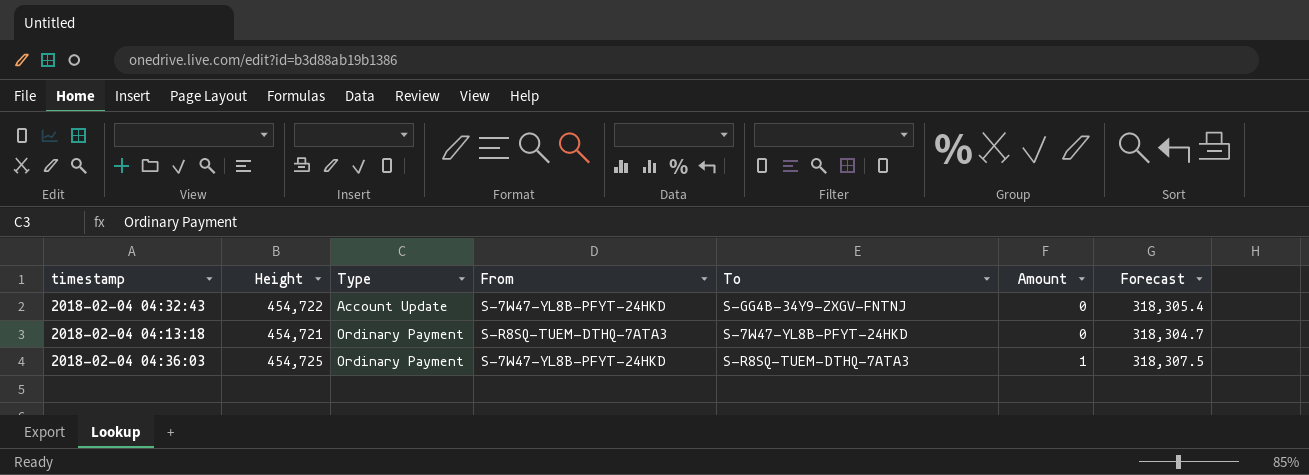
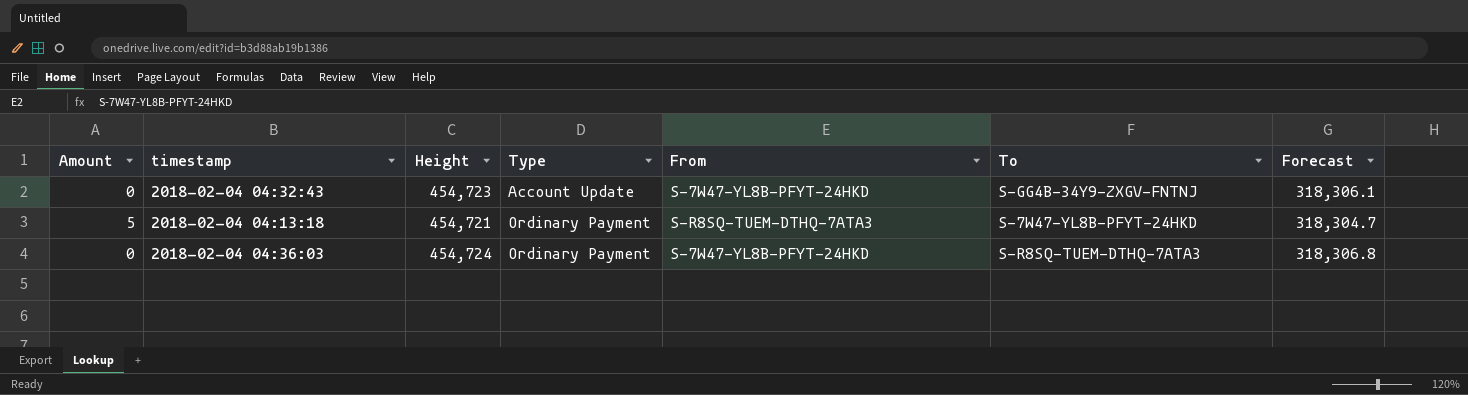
column Amount | position: 6 -> 1
2018-02-04 04:32:43 | Height: 454,722 -> 454,723
2018-02-04 04:32:43 | Forecast: 318,305.4 -> 318,306.1
2018-02-04 04:13:18 | Amount: 0 -> 5
2018-02-04 04:36:03 | Amount: 1 -> 0
2018-02-04 04:36:03 | Height: 454,725 -> 454,724
2018-02-04 04:36:03 | Forecast: 318,307.5 -> 318,306.8

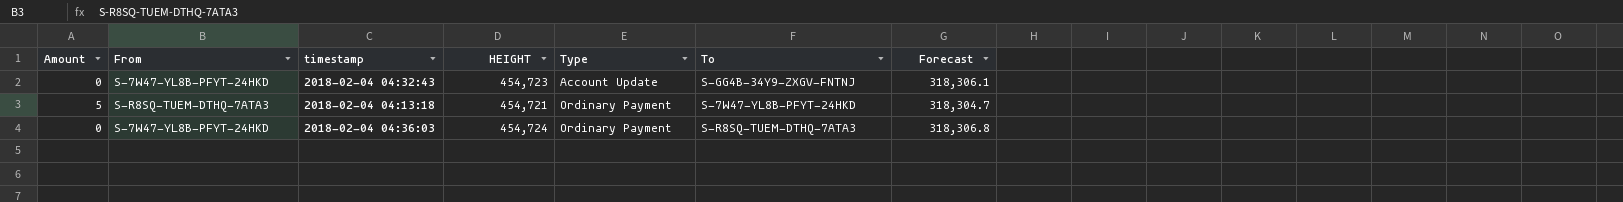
column From | position: 5 -> 2
column name: Height -> HEIGHT

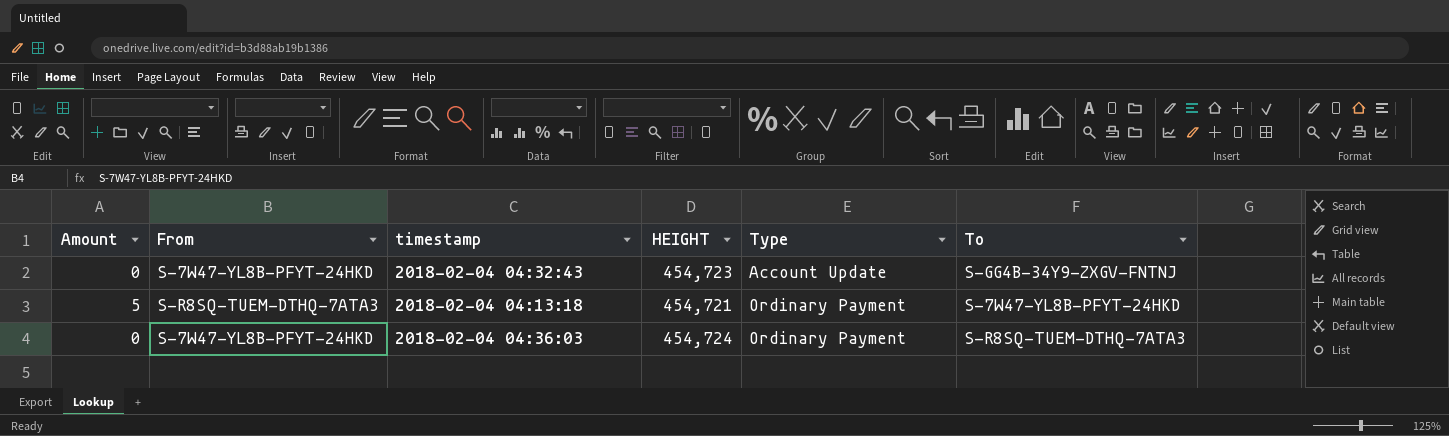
column Forecast | formula: [HEIGHT] * 0.7 -> none

